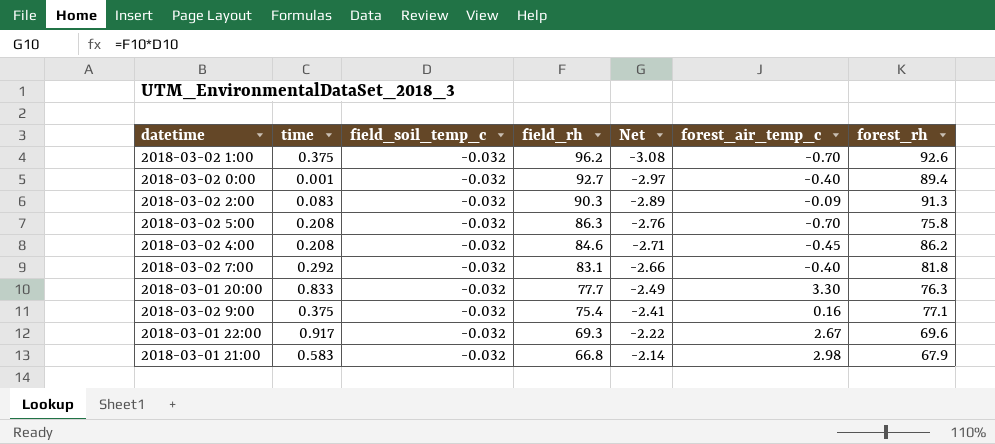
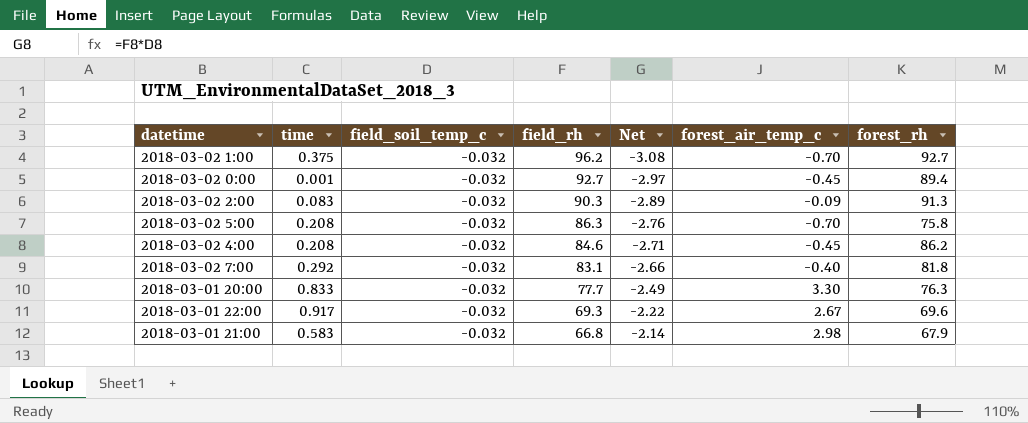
row 2018-03-02 9:00: 0.375 | -0.032 | 75.4 | -2.41 | 0.16 | 77.1 -> none
2018-03-02 1:00 | forest_rh: 92.6 -> 92.7
2018-03-02 0:00 | forest_air_temp_c: -0.40 -> -0.45

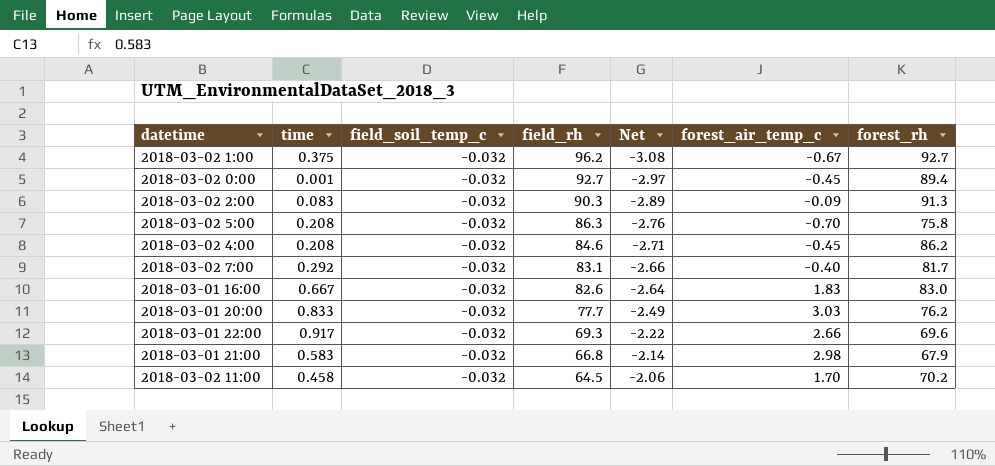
2018-03-02 1:00 | forest_air_temp_c: -0.70 -> -0.67
2018-03-02 7:00 | forest_rh: 81.8 -> 81.7
row 2018-03-01 16:00: none -> 0.667 | -0.032 | 82.6 | -2.64 | 1.83 | 83.0
2018-03-01 20:00 | forest_air_temp_c: 3.30 -> 3.03
2018-03-01 20:00 | forest_rh: 76.3 -> 76.2
2018-03-01 22:00 | forest_air_temp_c: 2.67 -> 2.66
row 2018-03-02 11:00: none -> 0.458 | -0.032 | 64.5 | -2.06 | 1.70 | 70.2

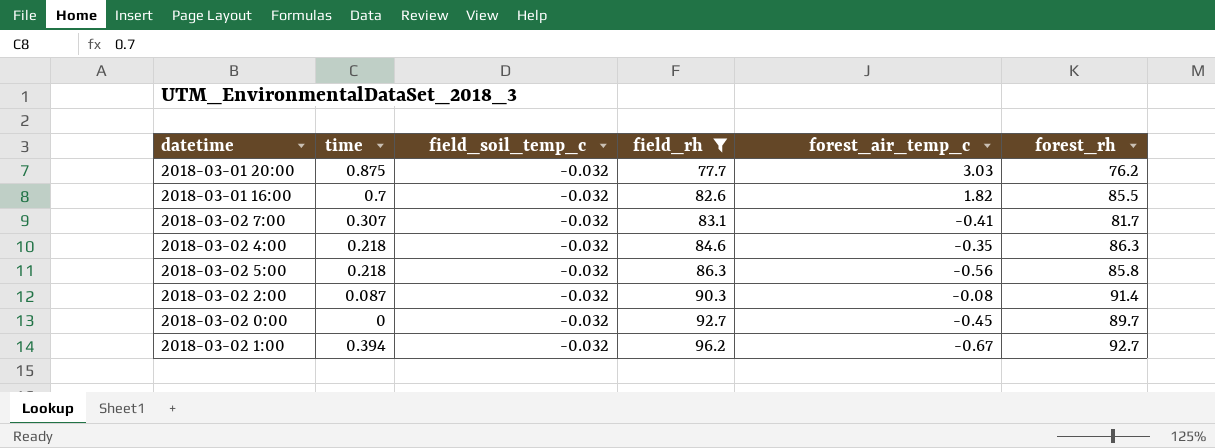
filter: none -> field_rh >= 77.7
row order: field_rh descending -> field_rh ascending
column Net | formula: [field_soil_temp_c] * [field_rh] -> none
2018-03-01 20:00 | time: 0.833 -> 0.875
2018-03-01 16:00 | time: 0.667 -> 0.7
2018-03-01 16:00 | forest_air_temp_c: 1.83 -> 1.82
2018-03-01 16:00 | forest_rh: 83.0 -> 85.5
2018-03-02 7:00 | time: 0.292 -> 0.307
2018-03-02 7:00 | forest_air_temp_c: -0.40 -> -0.41
2018-03-02 4:00 | time: 0.208 -> 0.218
2018-03-02 4:00 | forest_air_temp_c: -0.45 -> -0.35
2018-03-02 4:00 | forest_rh: 86.2 -> 86.3
2018-03-02 5:00 | time: 0.208 -> 0.218
2018-03-02 5:00 | forest_air_temp_c: -0.70 -> -0.56
2018-03-02 5:00 | forest_rh: 75.8 -> 85.8
2018-03-02 2:00 | time: 0.083 -> 0.087
2018-03-02 2:00 | forest_air_temp_c: -0.09 -> -0.08
2018-03-02 2:00 | forest_rh: 91.3 -> 91.4
2018-03-02 0:00 | time: 0.001 -> 0
2018-03-02 0:00 | forest_rh: 89.4 -> 89.7
2018-03-02 1:00 | time: 0.375 -> 0.394

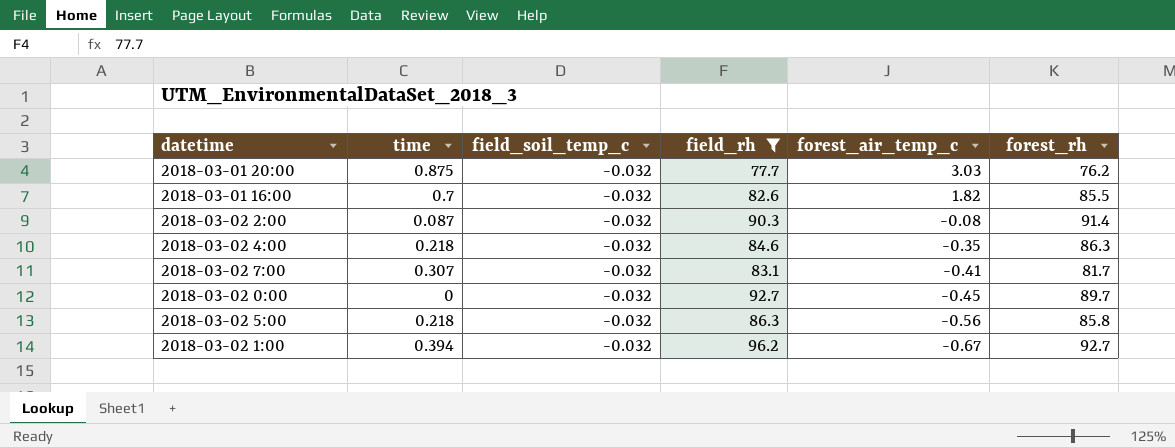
row order: field_rh ascending -> forest_air_temp_c descending

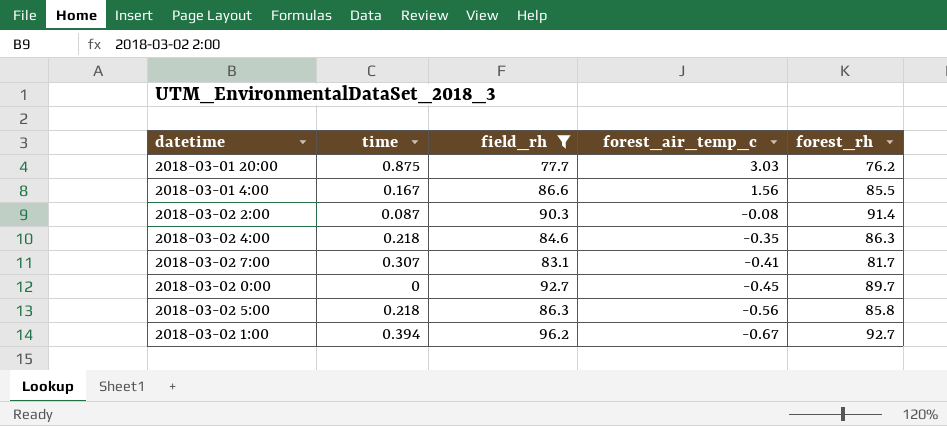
column field_soil_temp_c | position: 3 -> none
row 2018-03-01 16:00: 0.7 | -0.032 | 82.6 | 1.82 | 85.5 -> none
row 2018-03-01 4:00: none -> 0.167 | 86.6 | 1.56 | 85.5

